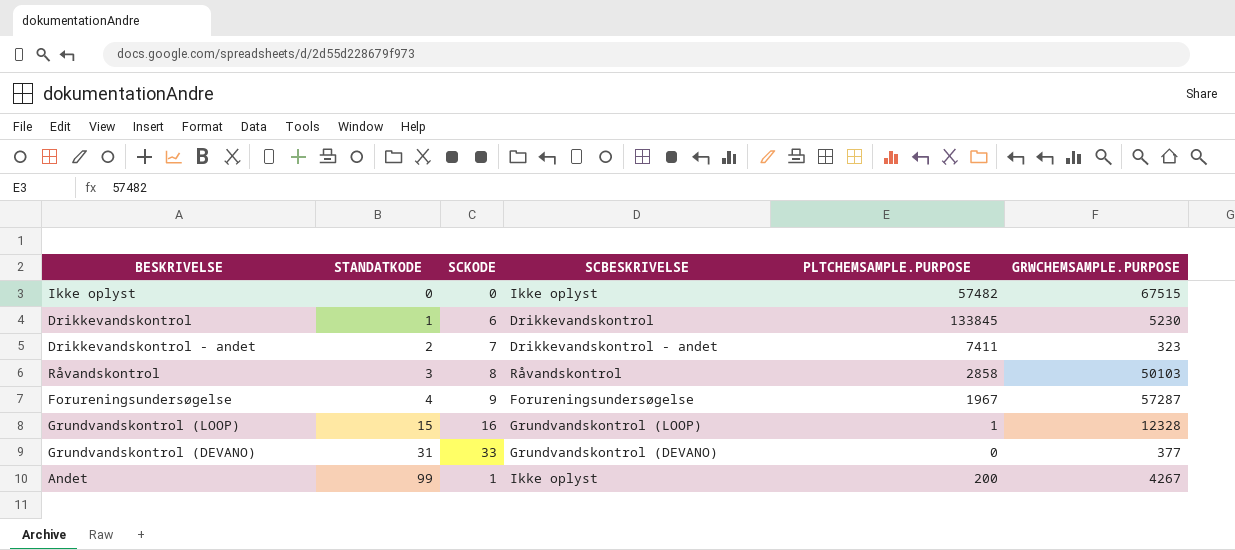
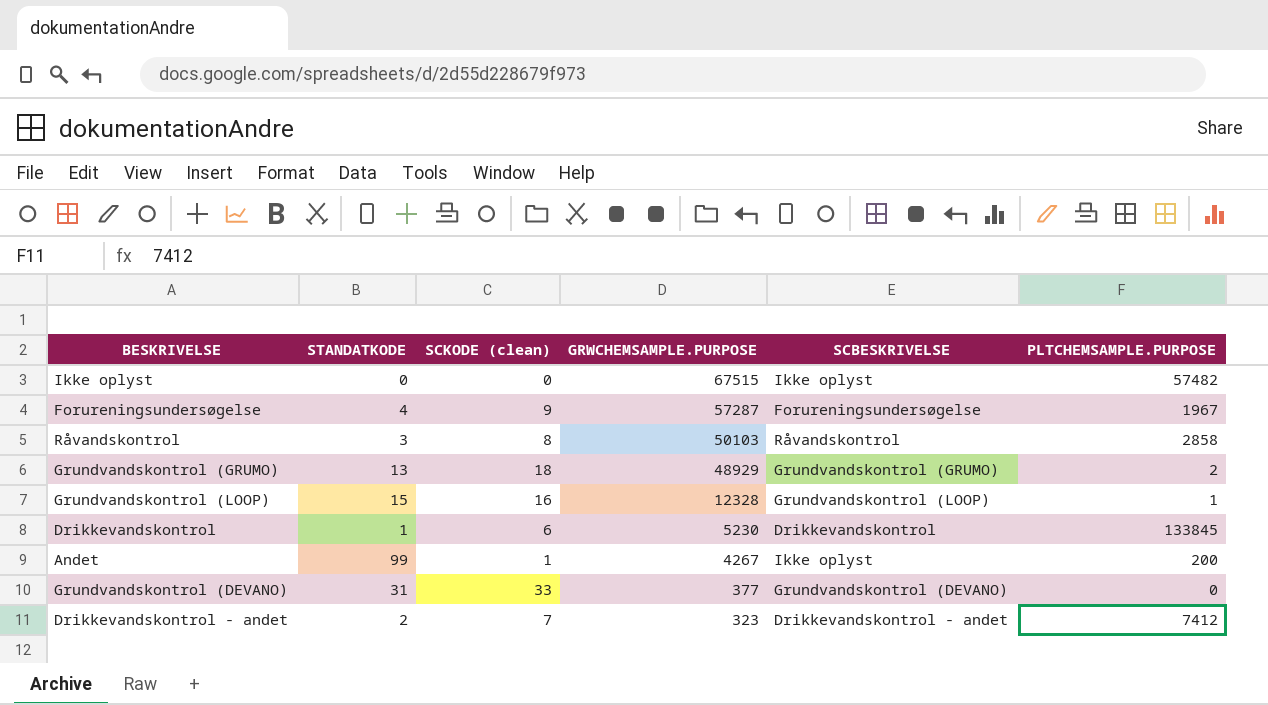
row order: STANDATKODE ascending -> GRWCHEMSAMPLE.PURPOSE descending
column name: SCKODE -> SCKODE (clean)
column GRWCHEMSAMPLE.PURPOSE | position: 6 -> 4
row Grundvandskontrol (GRUMO): none -> 13 | 18 | 48929 | Grundvandskontrol (GRUMO) | 2
Drikkevandskontrol - andet | PLTCHEMSAMPLE.PURPOSE: 7411 -> 7412

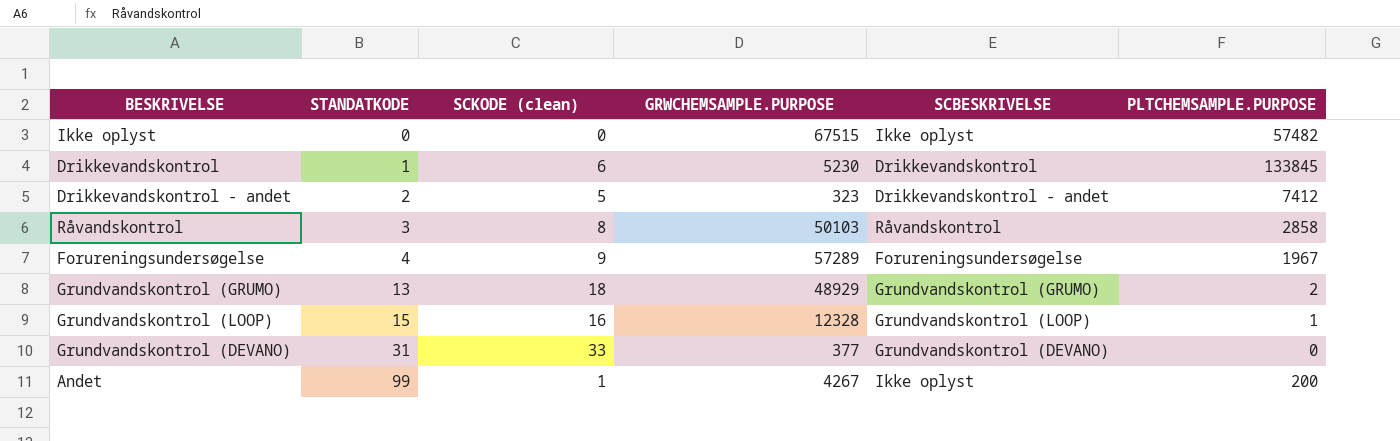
row order: GRWCHEMSAMPLE.PURPOSE descending -> STANDATKODE ascending
Drikkevandskontrol - andet | SCKODE (clean): 7 -> 5
Forureningsundersøgelse | GRWCHEMSAMPLE.PURPOSE: 57287 -> 57289

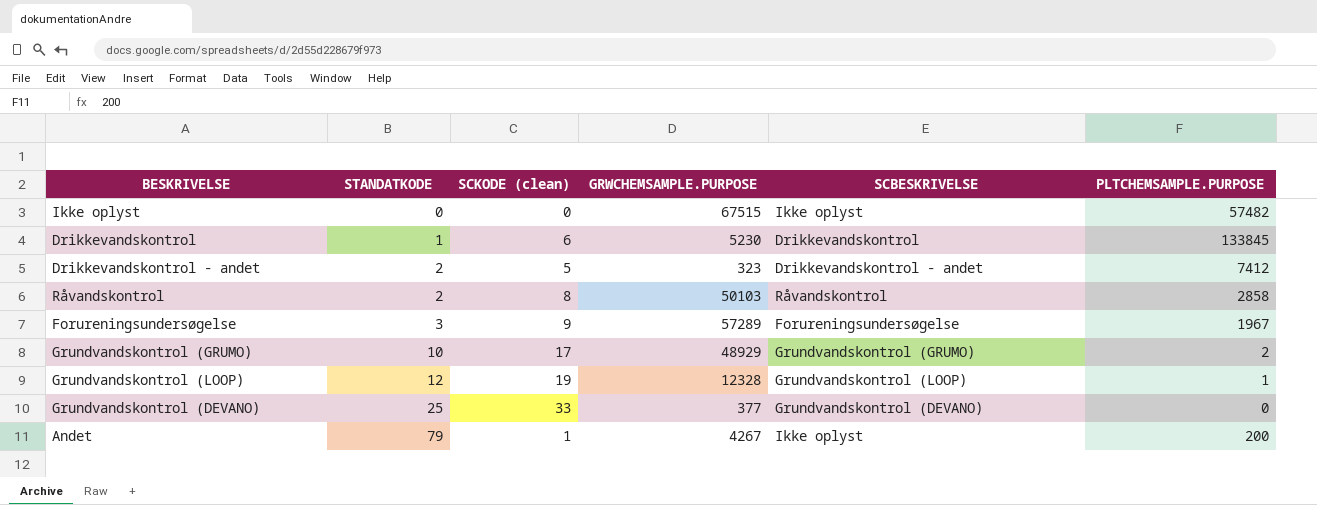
Råvandskontrol | STANDATKODE: 3 -> 2
Forureningsundersøgelse | STANDATKODE: 4 -> 3
Grundvandskontrol (GRUMO) | STANDATKODE: 13 -> 10
Grundvandskontrol (GRUMO) | SCKODE (clean): 18 -> 17
Grundvandskontrol (LOOP) | STANDATKODE: 15 -> 12
Grundvandskontrol (LOOP) | SCKODE (clean): 16 -> 19
Grundvandskontrol (DEVANO) | STANDATKODE: 31 -> 25
Andet | STANDATKODE: 99 -> 79

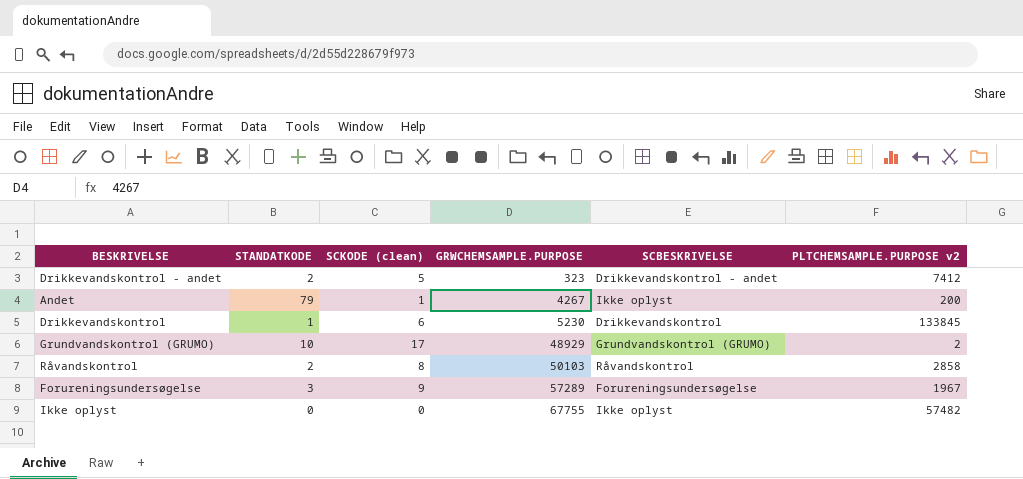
row order: STANDATKODE ascending -> GRWCHEMSAMPLE.PURPOSE ascending
column name: PLTCHEMSAMPLE.PURPOSE -> PLTCHEMSAMPLE.PURPOSE v2
row Grundvandskontrol (LOOP): 12 | 19 | 12328 | Grundvandskontrol (LOOP) | 1 -> none
row Grundvandskontrol (DEVANO): 25 | 33 | 377 | Grundvandskontrol (DEVANO) | 0 -> none
Ikke oplyst | GRWCHEMSAMPLE.PURPOSE: 67515 -> 67755

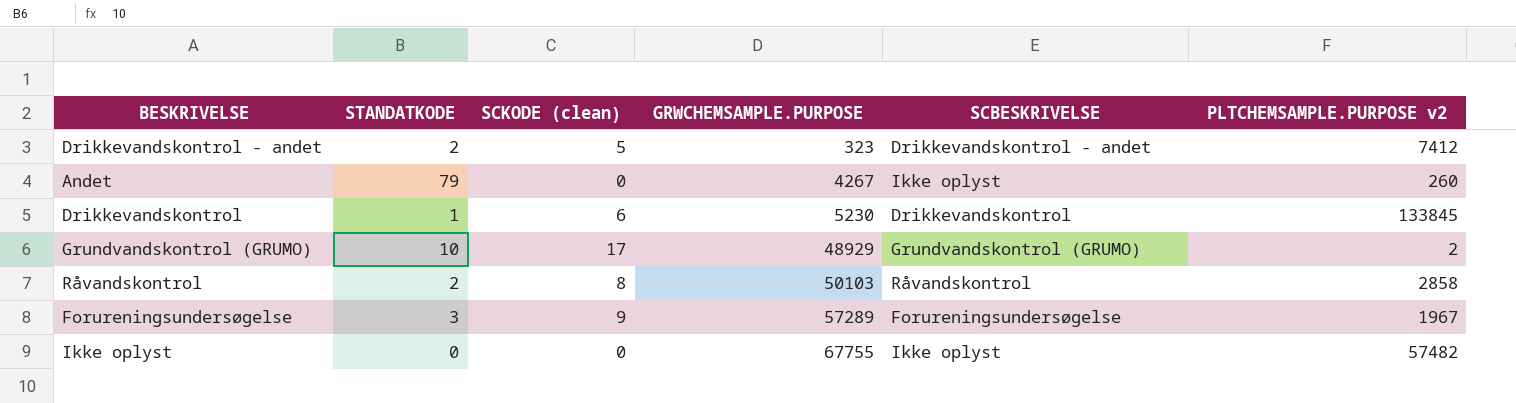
Andet | SCKODE (clean): 1 -> 0
Andet | PLTCHEMSAMPLE.PURPOSE v2: 200 -> 260

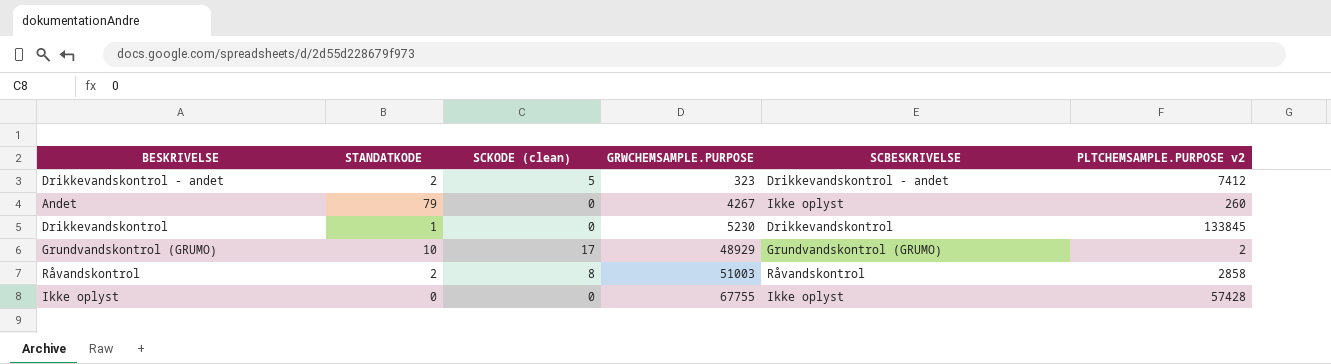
row Forureningsundersøgelse: 3 | 9 | 57289 | Forureningsundersøgelse | 1967 -> none
Drikkevandskontrol | SCKODE (clean): 6 -> 0
Råvandskontrol | GRWCHEMSAMPLE.PURPOSE: 50103 -> 51003
Ikke oplyst | PLTCHEMSAMPLE.PURPOSE v2: 57482 -> 57428

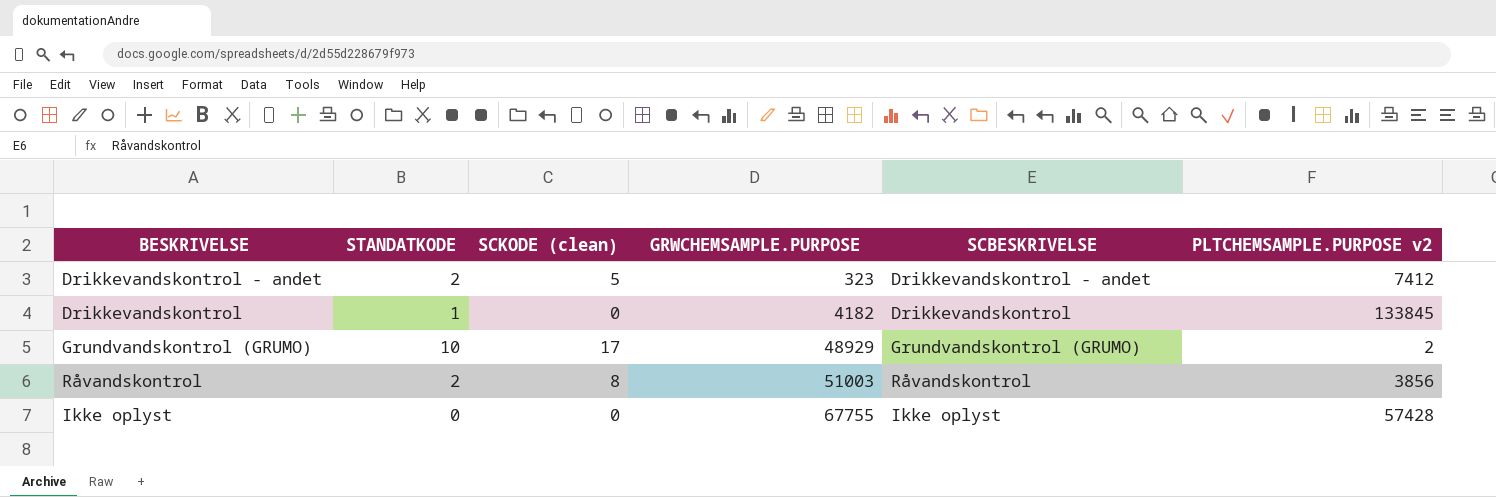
row Andet: 79 | 0 | 4267 | Ikke oplyst | 260 -> none
Drikkevandskontrol | GRWCHEMSAMPLE.PURPOSE: 5230 -> 4182
Råvandskontrol | PLTCHEMSAMPLE.PURPOSE v2: 2858 -> 3856

